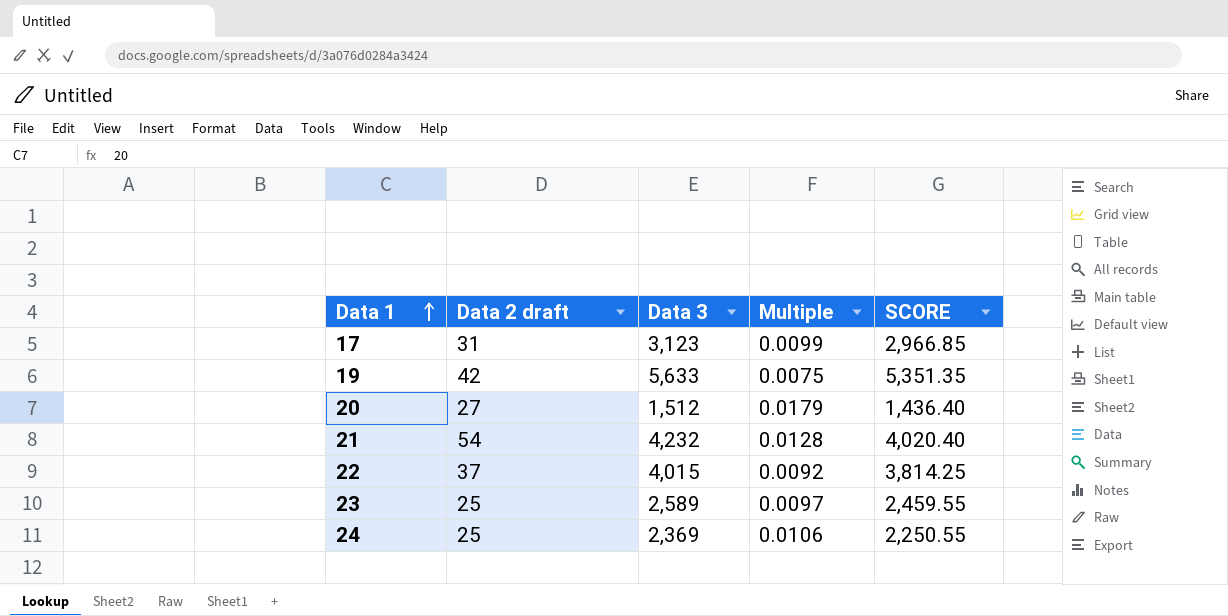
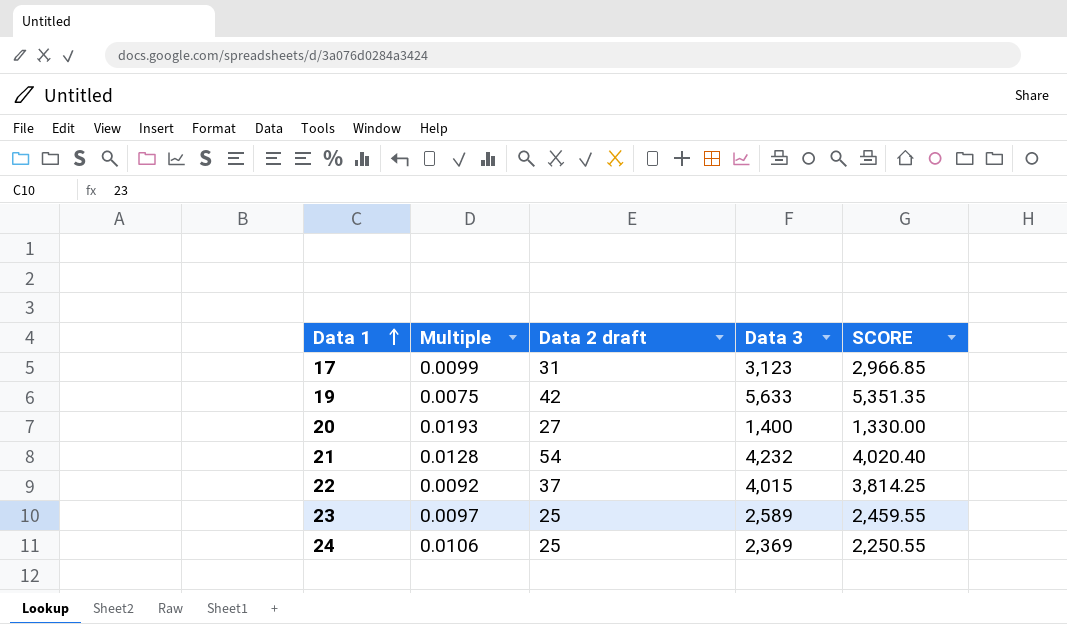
column Multiple | position: 4 -> 2
20 | Multiple: 0.0179 -> 0.0193
20 | Data 3: 1,512 -> 1,400
20 | SCORE: 1,436.40 -> 1,330.00

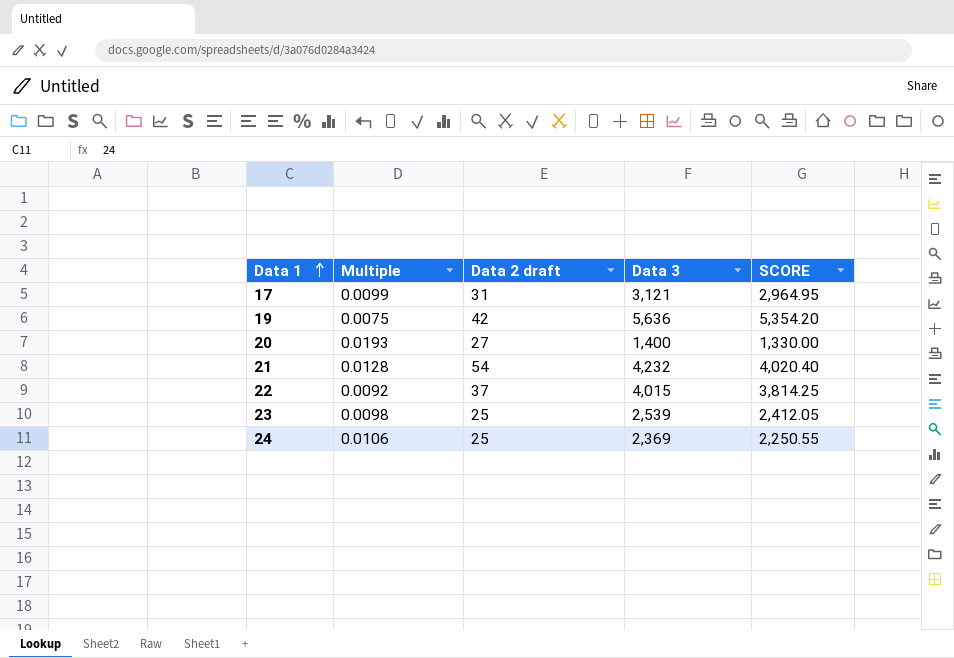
17 | Data 3: 3,123 -> 3,121
17 | SCORE: 2,966.85 -> 2,964.95
19 | Data 3: 5,633 -> 5,636
19 | SCORE: 5,351.35 -> 5,354.20
23 | Multiple: 0.0097 -> 0.0098
23 | Data 3: 2,589 -> 2,539
23 | SCORE: 2,459.55 -> 2,412.05

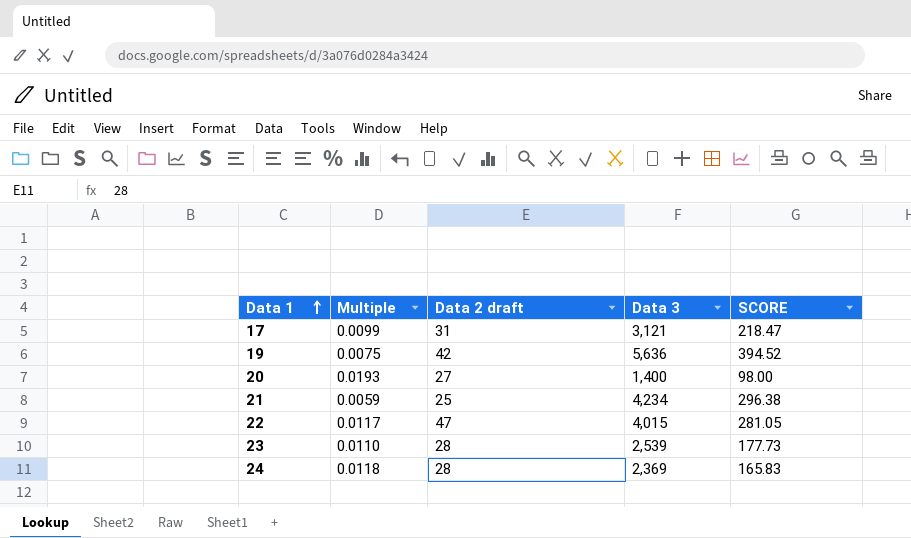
column SCORE | formula: [Data 3] * 0.95 -> [Data 3] * 0.07
21 | Multiple: 0.0128 -> 0.0059
21 | Data 2 draft: 54 -> 25
21 | Data 3: 4,232 -> 4,234
22 | Multiple: 0.0092 -> 0.0117
22 | Data 2 draft: 37 -> 47
23 | Multiple: 0.0098 -> 0.0110
23 | Data 2 draft: 25 -> 28
24 | Multiple: 0.0106 -> 0.0118
24 | Data 2 draft: 25 -> 28

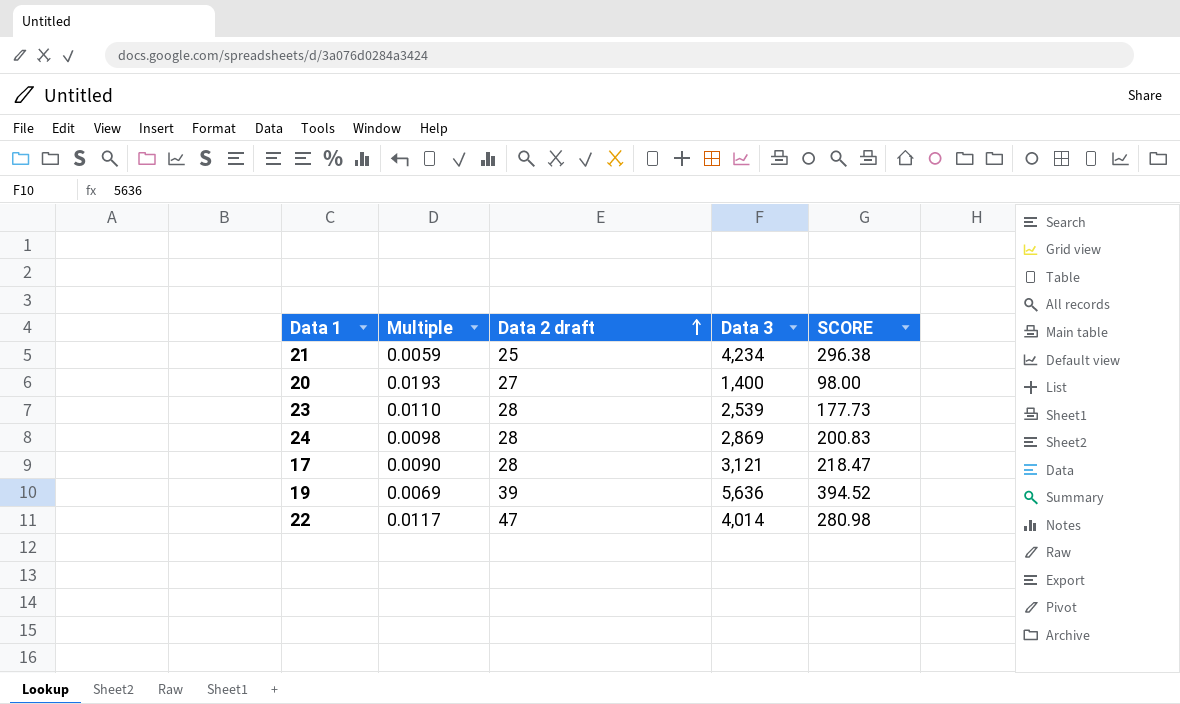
row order: Data 1 ascending -> Data 2 draft ascending
24 | Multiple: 0.0118 -> 0.0098
24 | Data 3: 2,369 -> 2,869
24 | SCORE: 165.83 -> 200.83
17 | Multiple: 0.0099 -> 0.0090
17 | Data 2 draft: 31 -> 28
19 | Multiple: 0.0075 -> 0.0069
19 | Data 2 draft: 42 -> 39
22 | Data 3: 4,015 -> 4,014
22 | SCORE: 281.05 -> 280.98

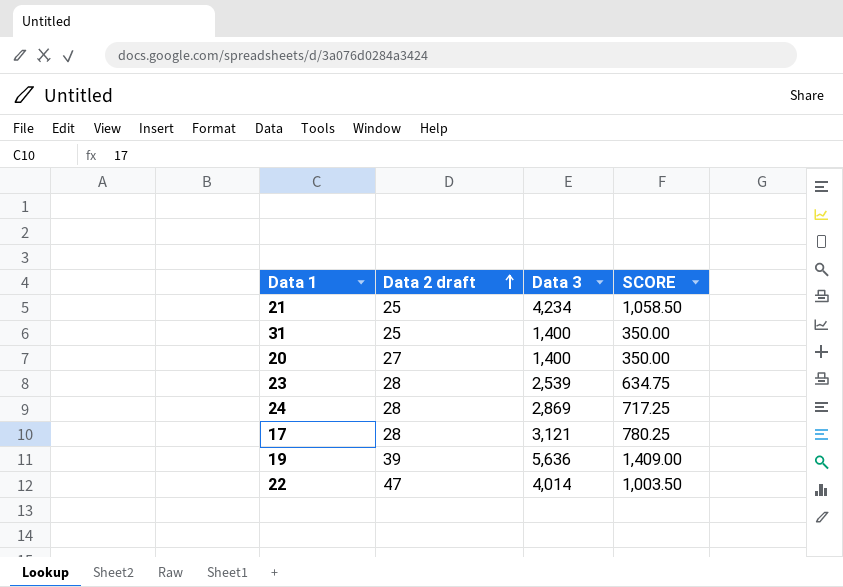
column Multiple | formula: [Data 2 draft] / [Data 3] -> none
column SCORE | formula: [Data 3] * 0.07 -> [Data 3] * 0.25
row 31: none -> 25 | 1,400 | 350.00

